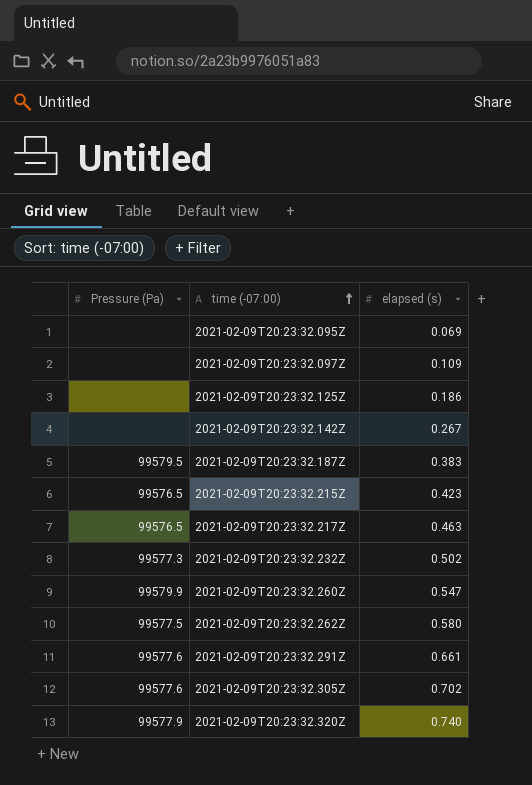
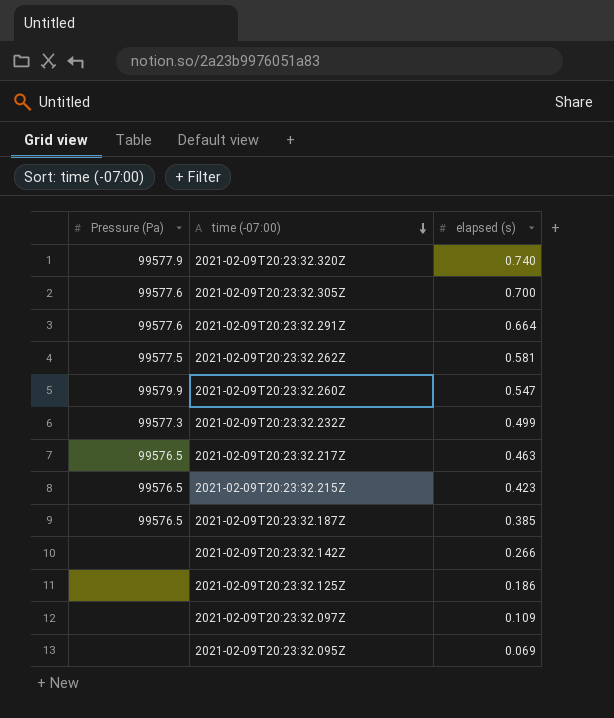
row order: time (-07:00) ascending -> time (-07:00) descending
2021-02-09T20:23:32.305Z | elapsed (s): 0.702 -> 0.700
2021-02-09T20:23:32.291Z | elapsed (s): 0.661 -> 0.664
2021-02-09T20:23:32.262Z | elapsed (s): 0.580 -> 0.581
2021-02-09T20:23:32.232Z | elapsed (s): 0.502 -> 0.499
2021-02-09T20:23:32.187Z | Pressure (Pa): 99579.5 -> 99576.5
2021-02-09T20:23:32.187Z | elapsed (s): 0.383 -> 0.385
2021-02-09T20:23:32.142Z | elapsed (s): 0.267 -> 0.266

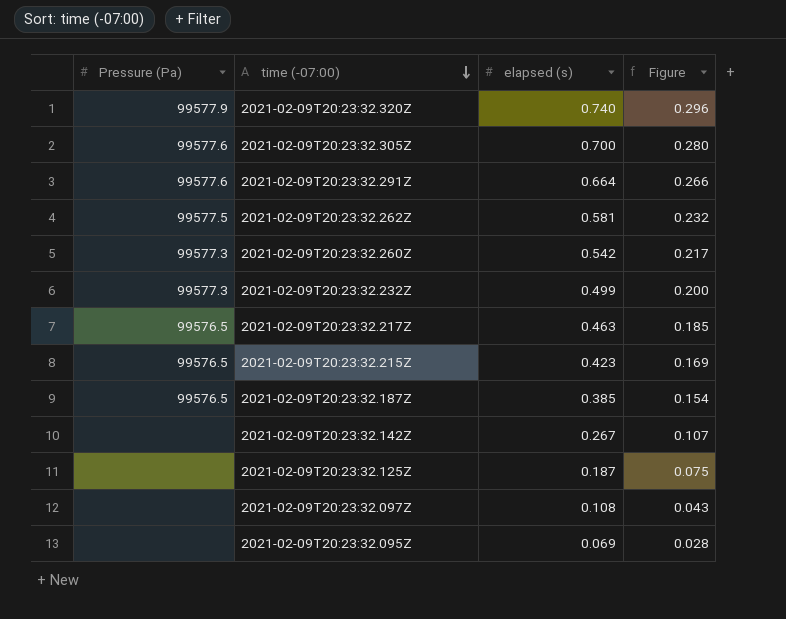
column Figure | formula: none -> [elapsed (s)] * 0.4
2021-02-09T20:23:32.260Z | Pressure (Pa): 99579.9 -> 99577.3
2021-02-09T20:23:32.260Z | elapsed (s): 0.547 -> 0.542
2021-02-09T20:23:32.142Z | elapsed (s): 0.266 -> 0.267
2021-02-09T20:23:32.125Z | elapsed (s): 0.186 -> 0.187
2021-02-09T20:23:32.097Z | elapsed (s): 0.109 -> 0.108

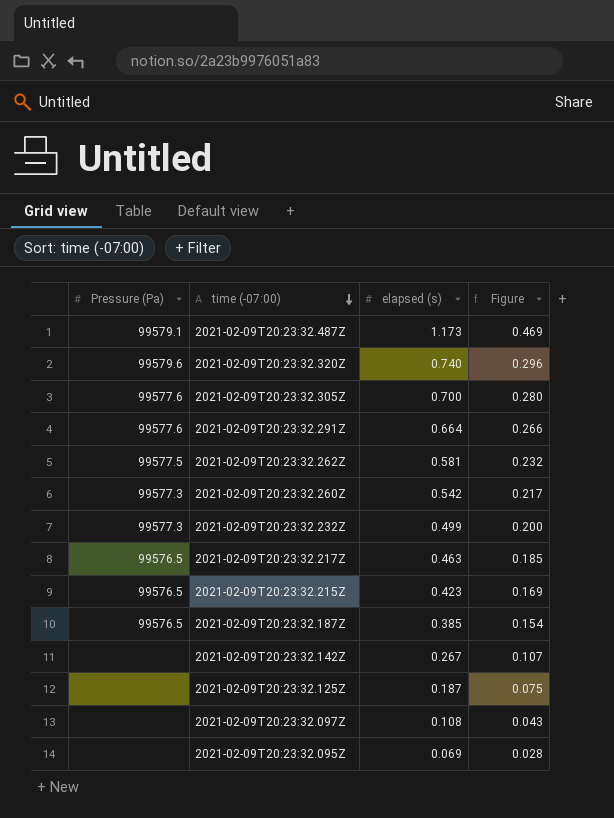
row 2021-02-09T20:23:32.487Z: none -> 99579.1 | 1.173 | 0.469
2021-02-09T20:23:32.320Z | Pressure (Pa): 99577.9 -> 99579.6

